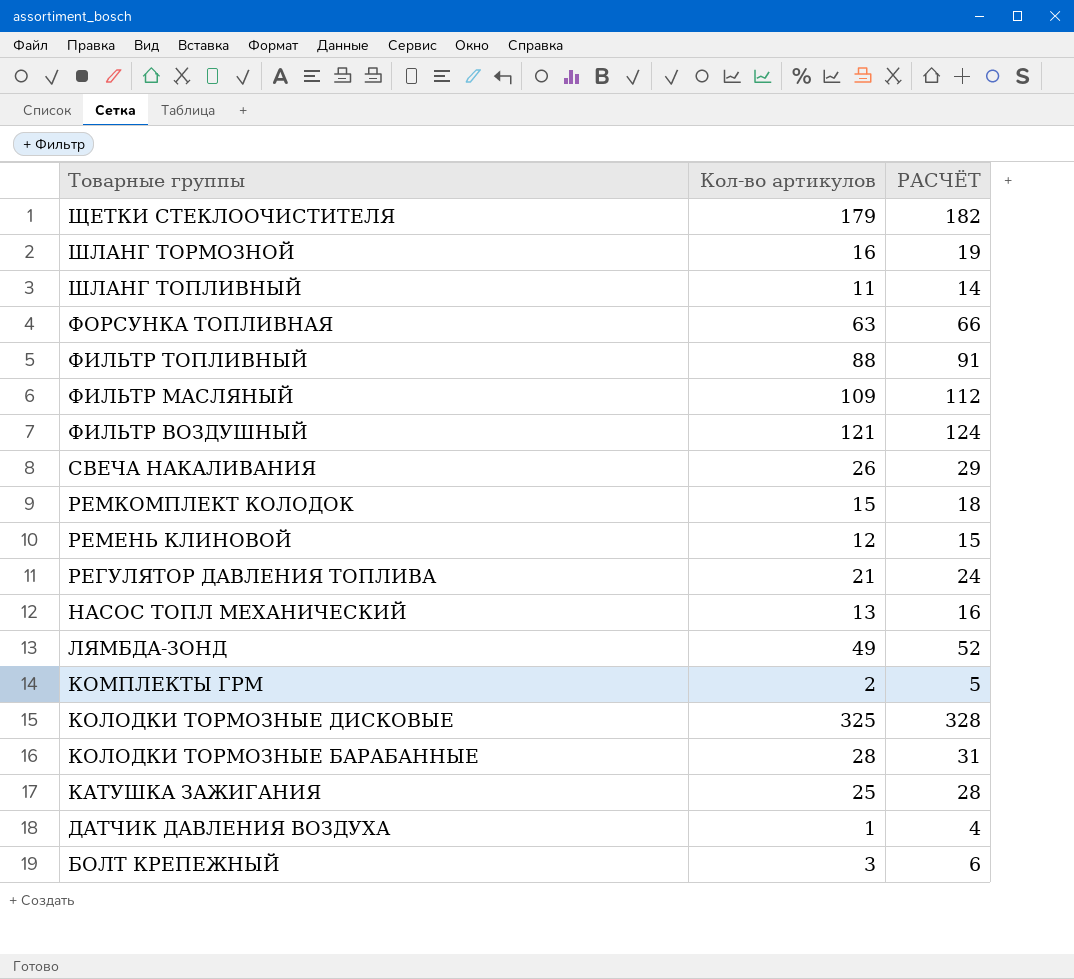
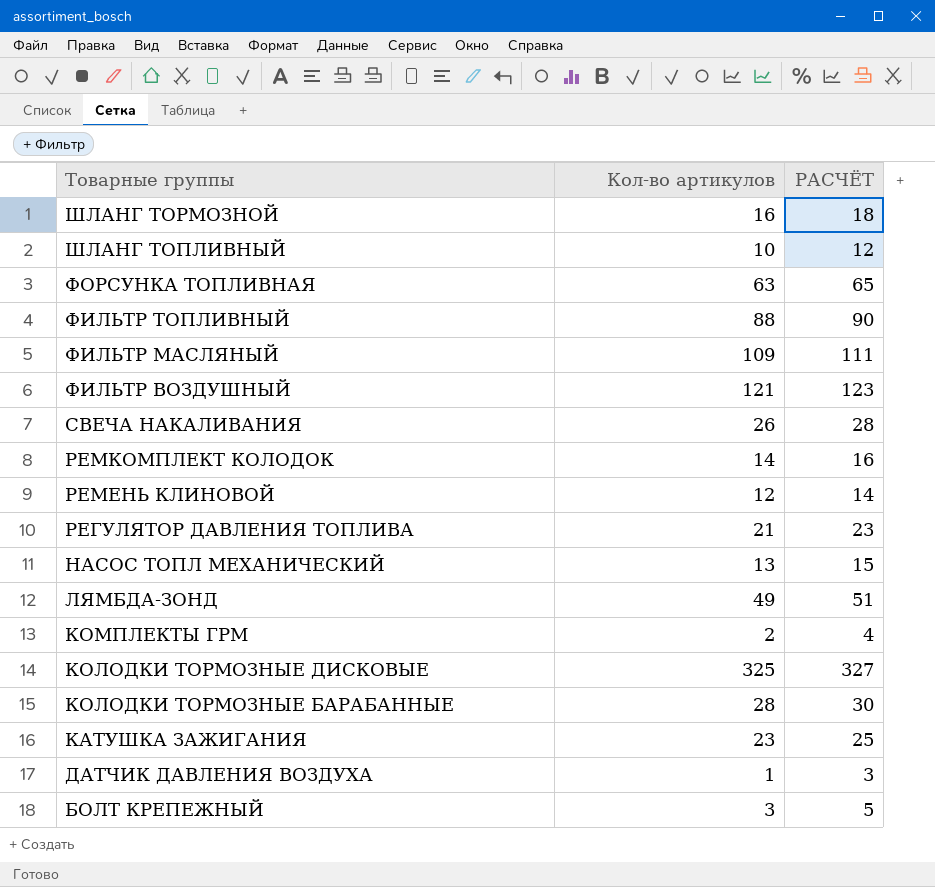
column РАСЧЁТ | formula: [Кол-во артикулов] + 3 -> [Кол-во артикулов] + 2
row ЩЕТКИ СТЕКЛООЧИСТИТЕЛЯ: 179 | 182 -> none
ШЛАНГ ТОПЛИВНЫЙ | Кол-во артикулов: 11 -> 10
РЕМКОМПЛЕКТ КОЛОДОК | Кол-во артикулов: 15 -> 14
КАТУШКА ЗАЖИГАНИЯ | Кол-во артикулов: 25 -> 23

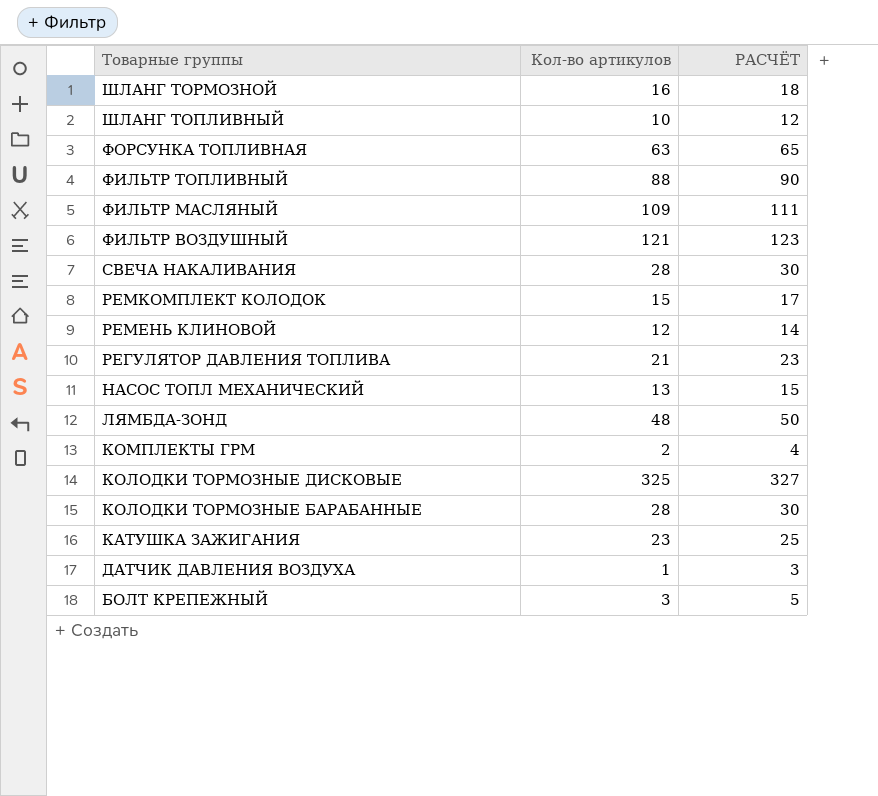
СВЕЧА НАКАЛИВАНИЯ | Кол-во артикулов: 26 -> 28
СВЕЧА НАКАЛИВАНИЯ | РАСЧЁТ: 28 -> 30
РЕМКОМПЛЕКТ КОЛОДОК | Кол-во артикулов: 14 -> 15
РЕМКОМПЛЕКТ КОЛОДОК | РАСЧЁТ: 16 -> 17
ЛЯМБДА-ЗОНД | Кол-во артикулов: 49 -> 48
ЛЯМБДА-ЗОНД | РАСЧЁТ: 51 -> 50

